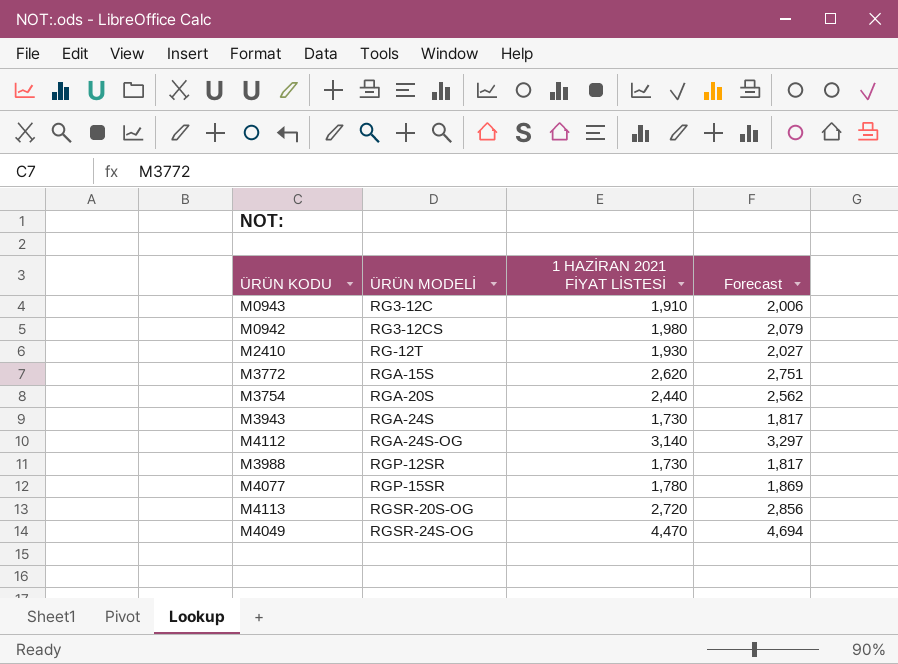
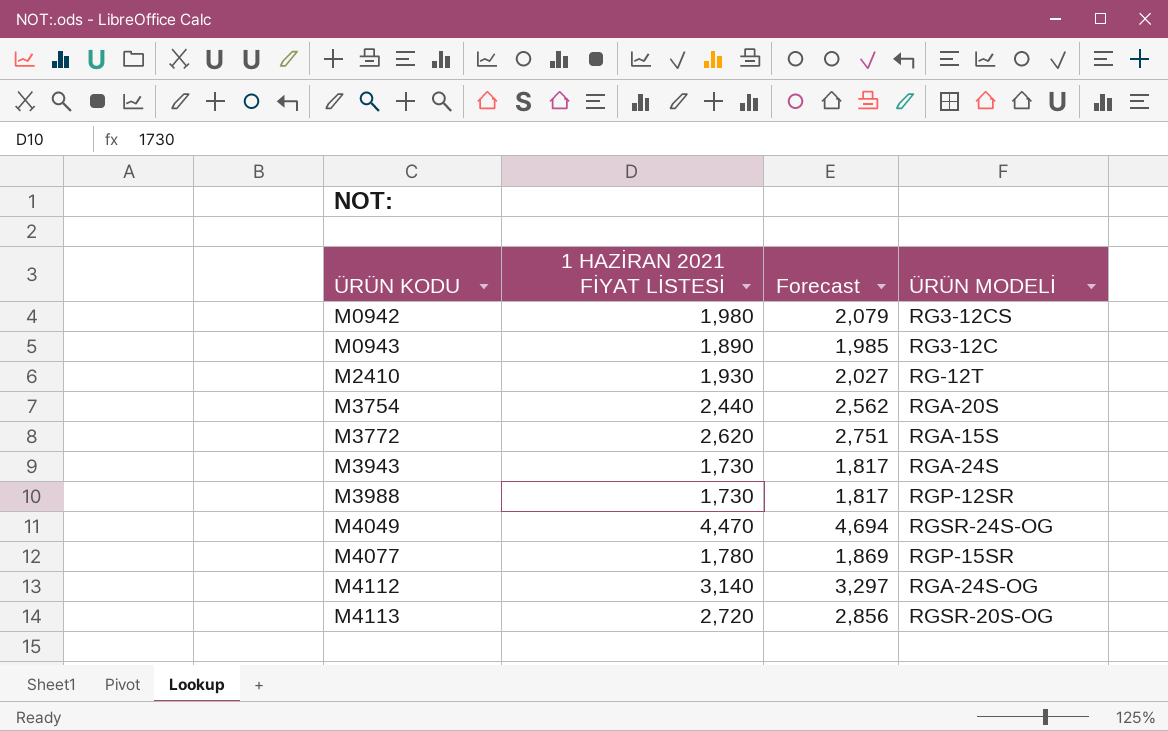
row order: ÜRÜN MODELİ ascending -> ÜRÜN KODU ascending
column ÜRÜN MODELİ | position: 2 -> 4
M0943 | 1 HAZİRAN 2021 FİYAT LİSTESİ: 1,910 -> 1,890
M0943 | Forecast: 2,006 -> 1,985

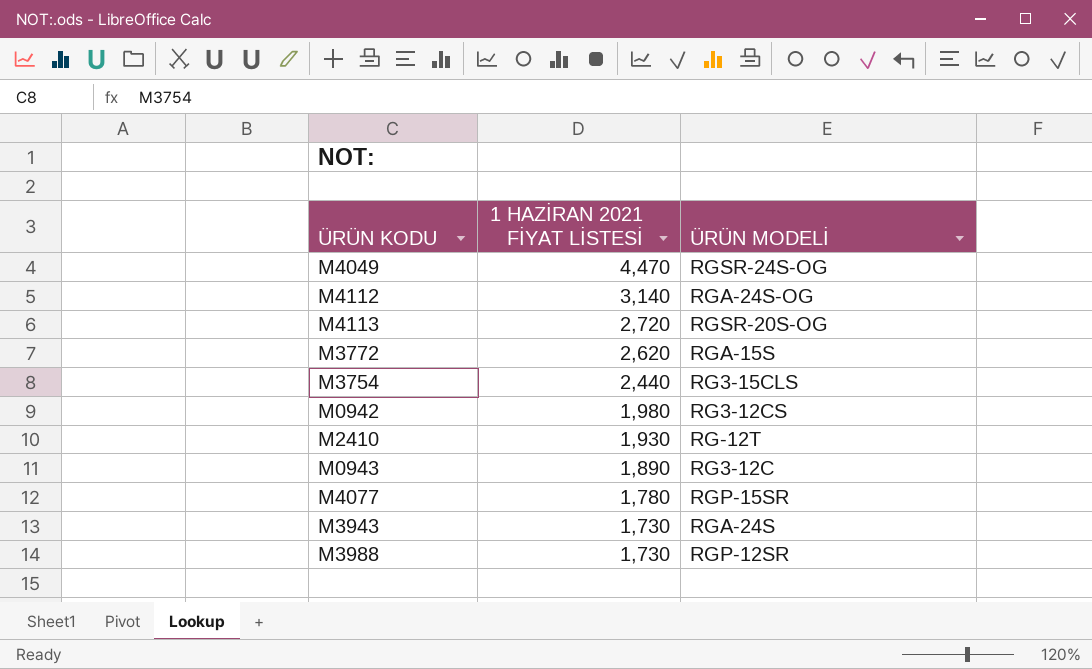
row order: ÜRÜN KODU ascending -> 1 HAZİRAN 2021 FİYAT LİSTESİ descending
column Forecast | formula: [1 HAZİRAN 2021 FİYAT LİSTESİ] * 1.05 -> none
M3754 | ÜRÜN MODELİ: RGA-20S -> RG3-15CLS

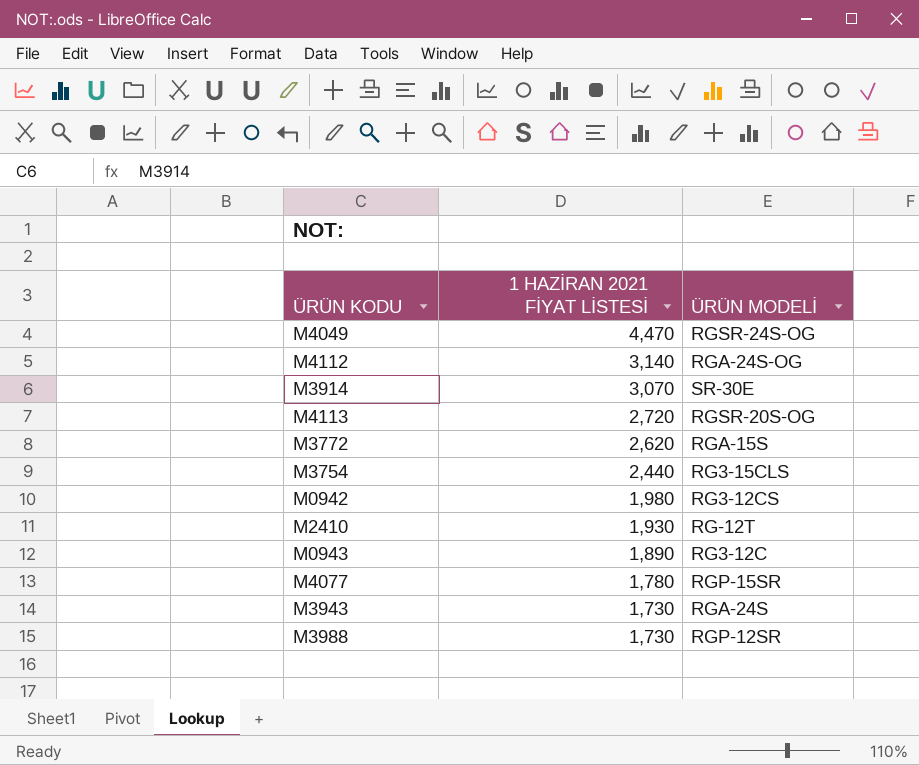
row M3914: none -> 3,070 | SR-30E

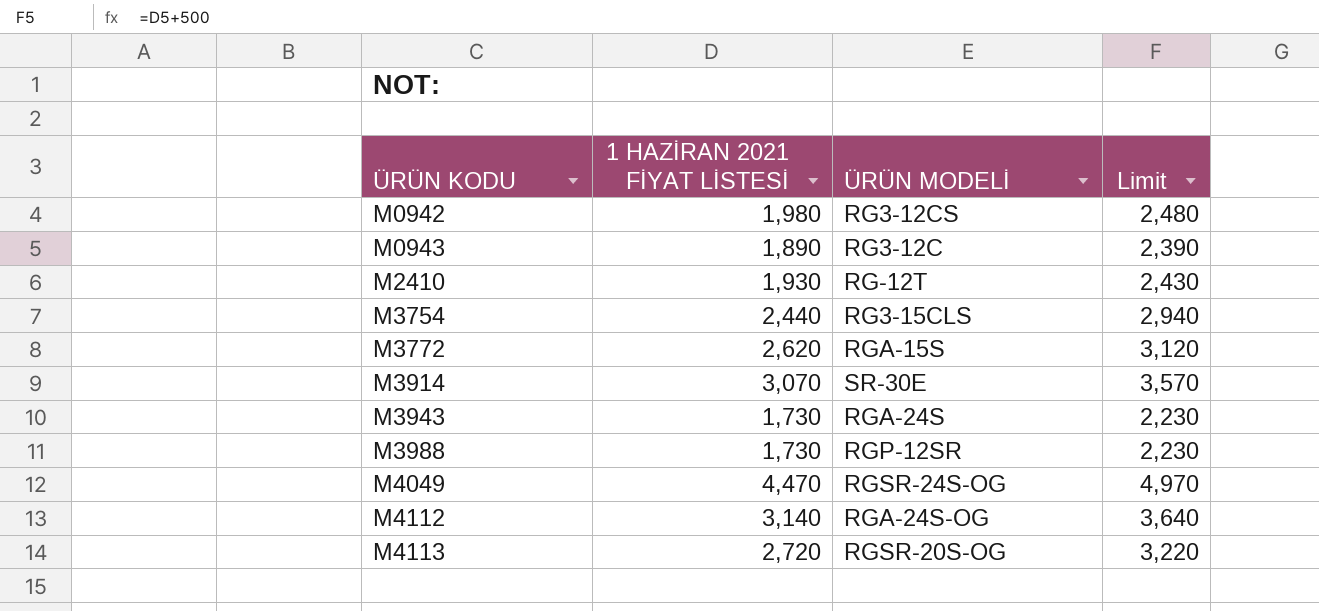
row order: 1 HAZİRAN 2021 FİYAT LİSTESİ descending -> ÜRÜN KODU ascending
column Limit | formula: none -> [1 HAZİRAN 2021 FİYAT LİSTESİ] + 500
row M4077: 1,780 | RGP-15SR -> none

